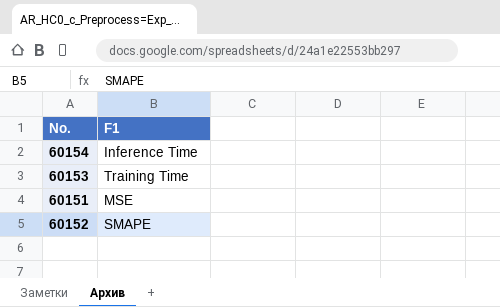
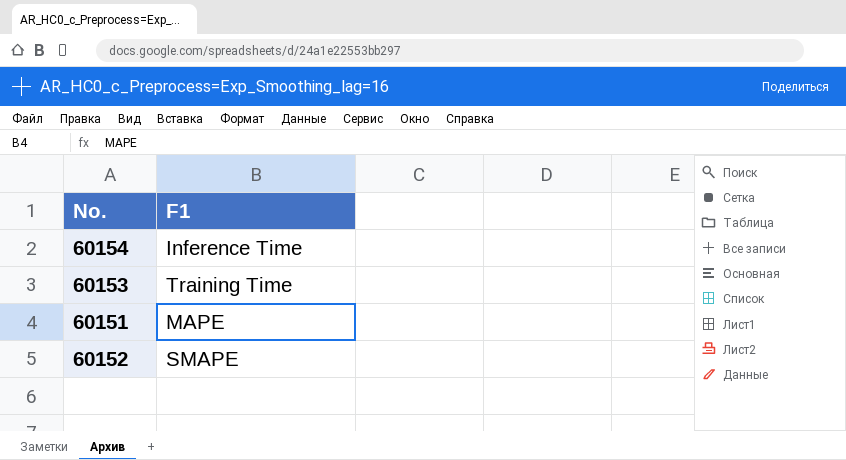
60151 | F1: MSE -> MAPE

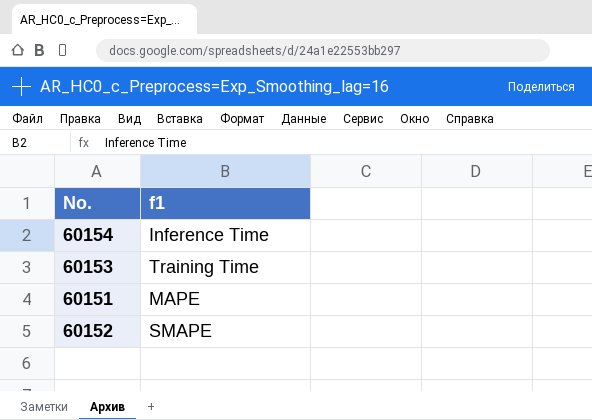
column name: F1 -> f1

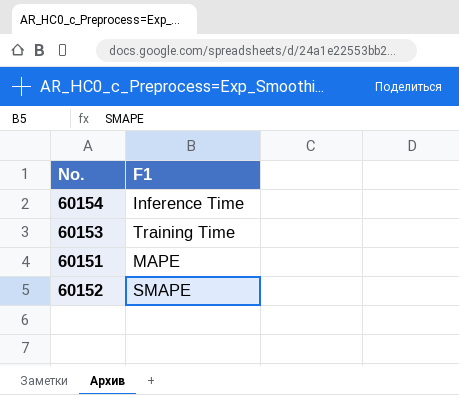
column name: f1 -> F1

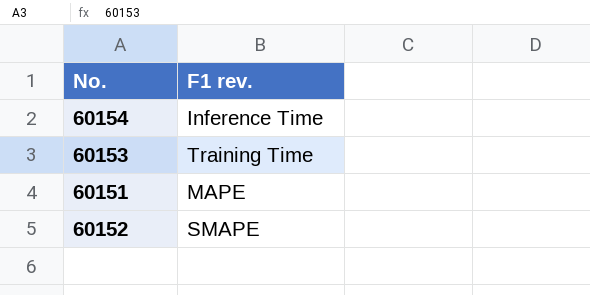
column name: F1 -> F1 rev.

